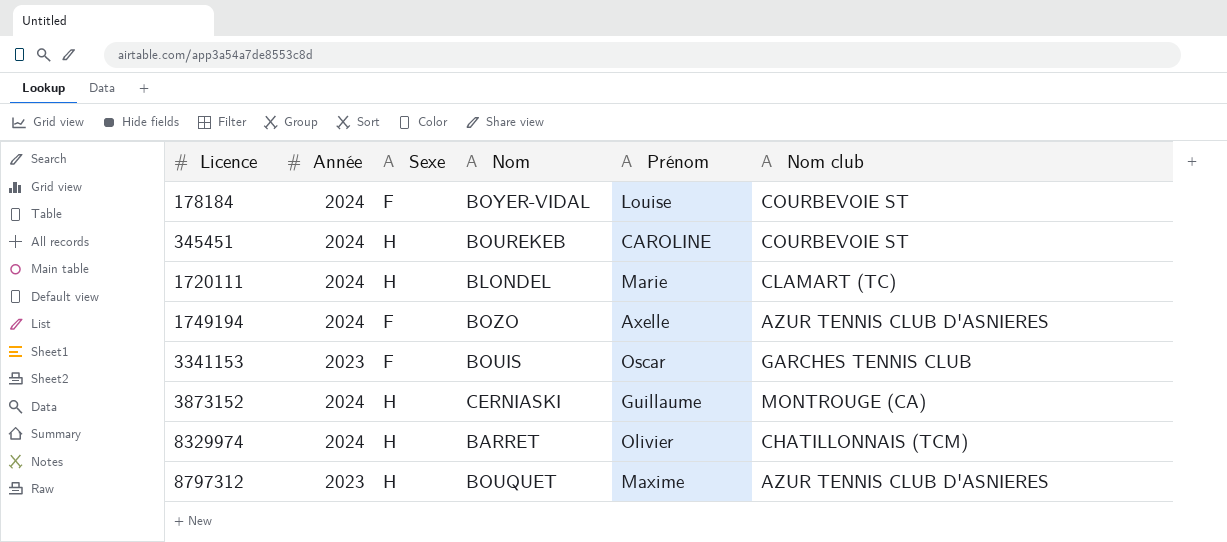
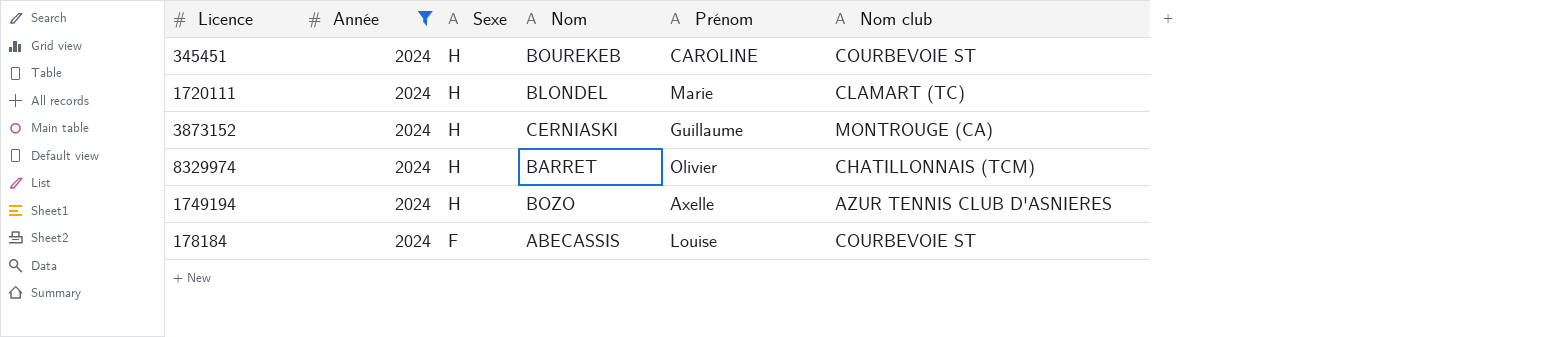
filter: none -> Année = 2024
row order: Licence ascending -> Sexe descending
1749194 | Sexe: F -> H
178184 | Nom: BOYER-VIDAL -> ABECASSIS

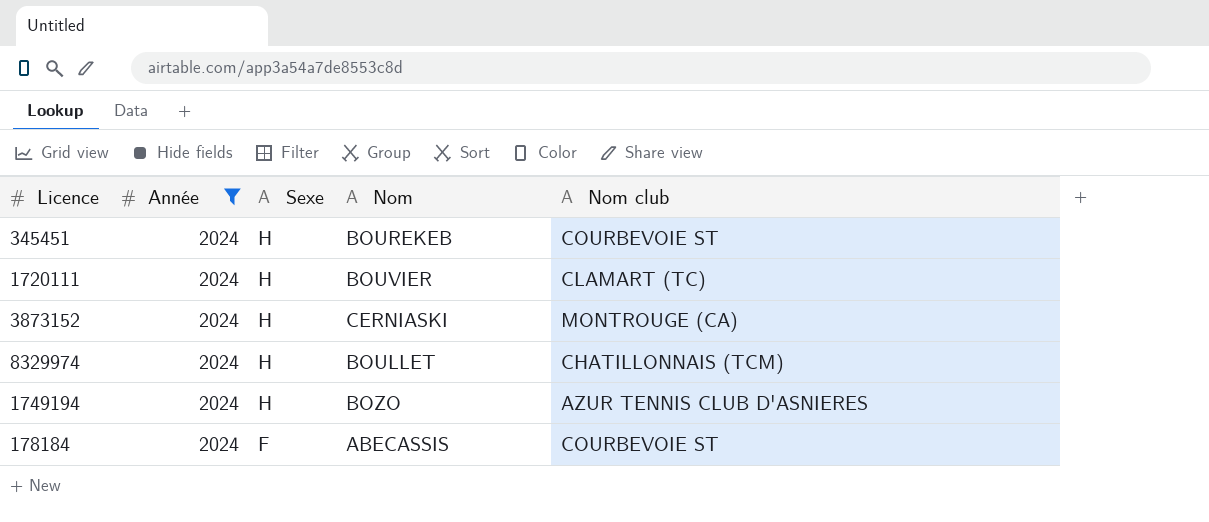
column Prénom | position: 5 -> none
1720111 | Nom: BLONDEL -> BOUVIER
8329974 | Nom: BARRET -> BOULLET

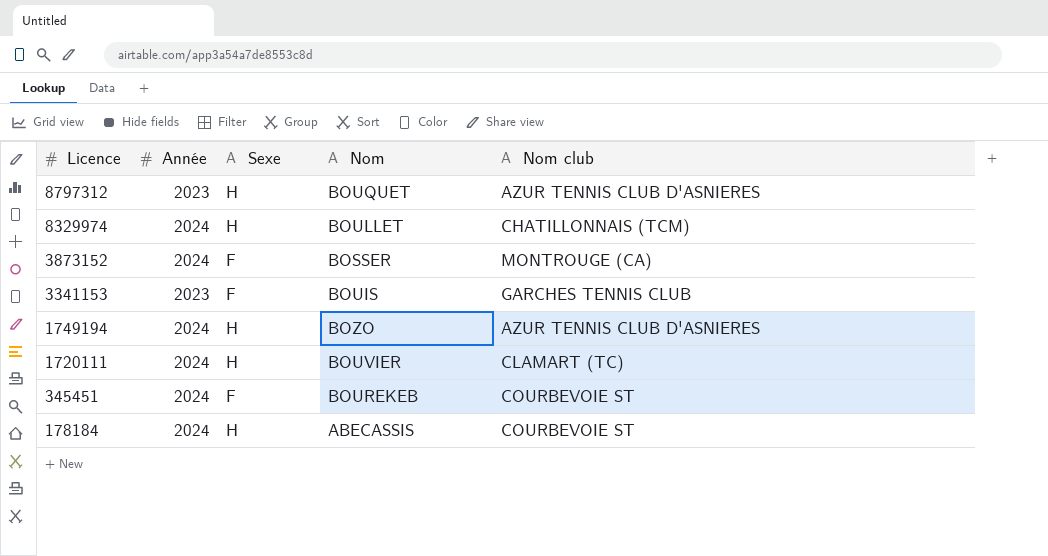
filter: Année = 2024 -> none
row order: Sexe descending -> Licence descending
3873152 | Sexe: H -> F
3873152 | Nom: CERNIASKI -> BOSSER
345451 | Sexe: H -> F
178184 | Sexe: F -> H

